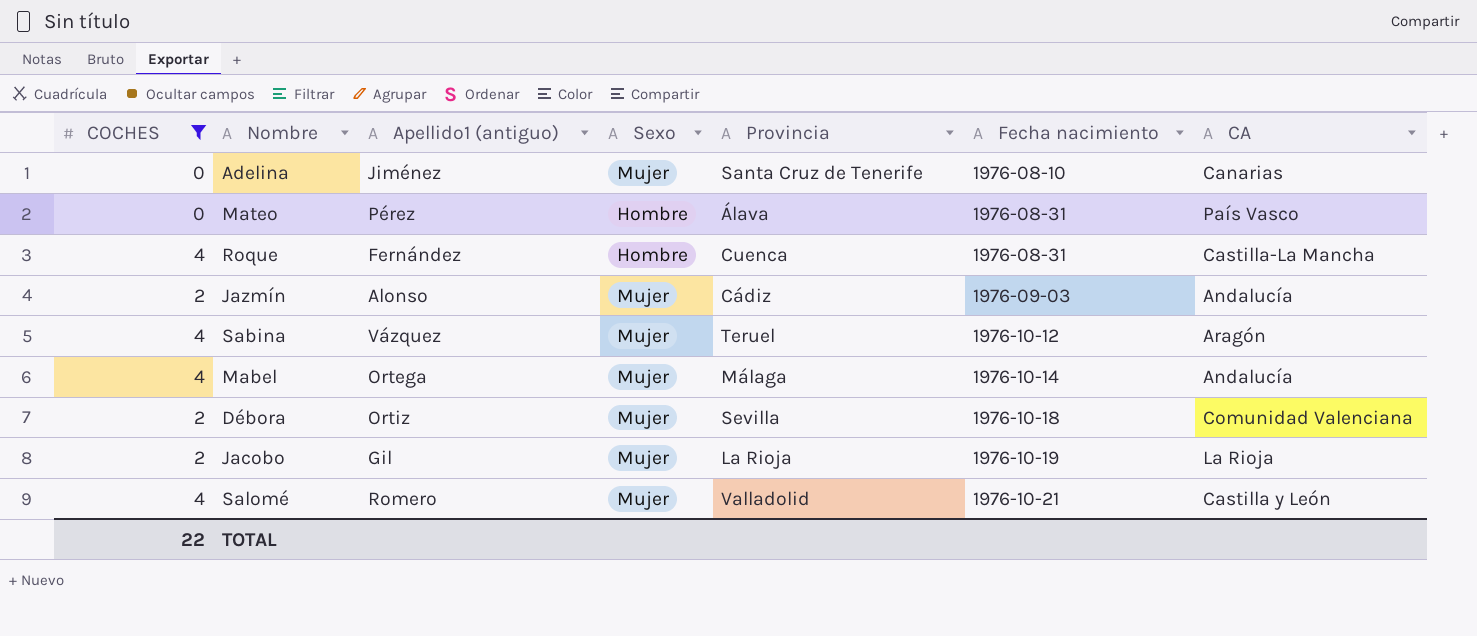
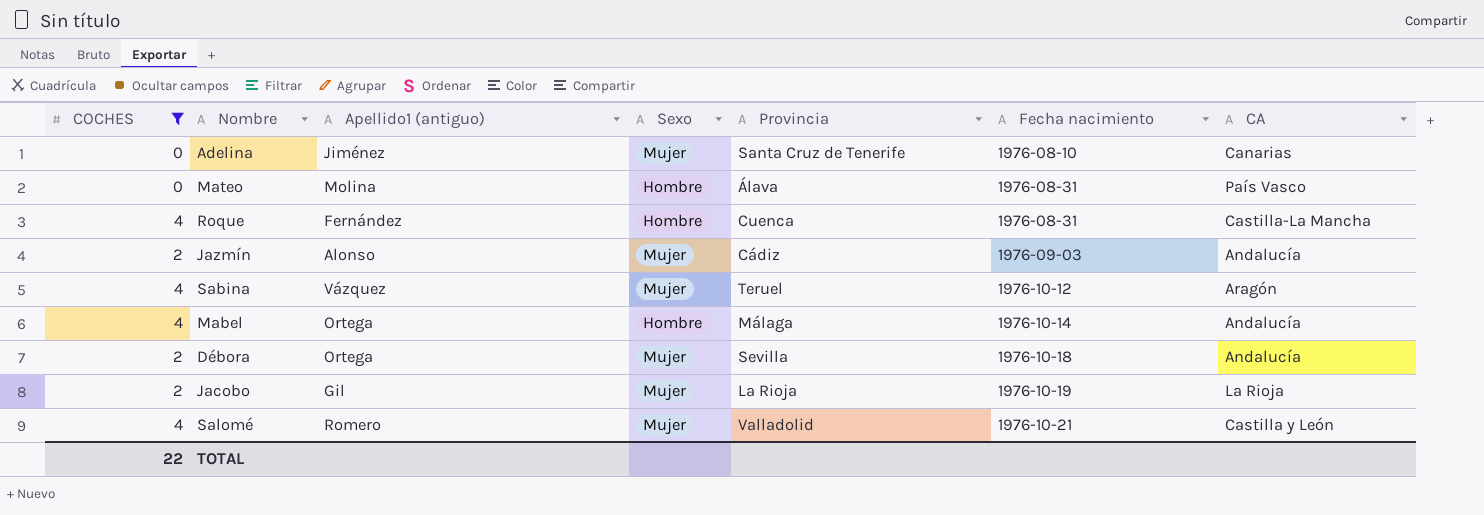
Mateo | Apellido1 (antiguo): Pérez -> Molina
Mabel | Sexo: Mujer -> Hombre
Débora | Apellido1 (antiguo): Ortiz -> Ortega
Débora | CA: Comunidad Valenciana -> Andalucía

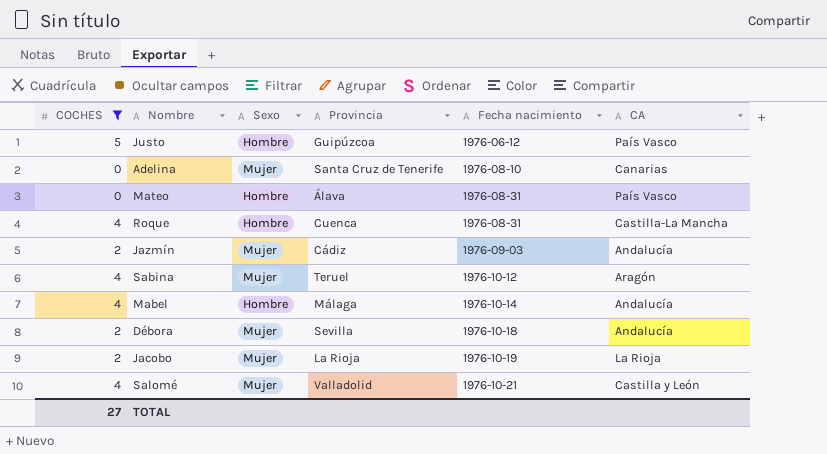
column Apellido1 (antiguo) | position: 3 -> none
row Justo: none -> 5 | Hombre | Guipúzcoa | 1976-06-12 | País Vasco
TOTAL | COCHES: 22 -> 27

